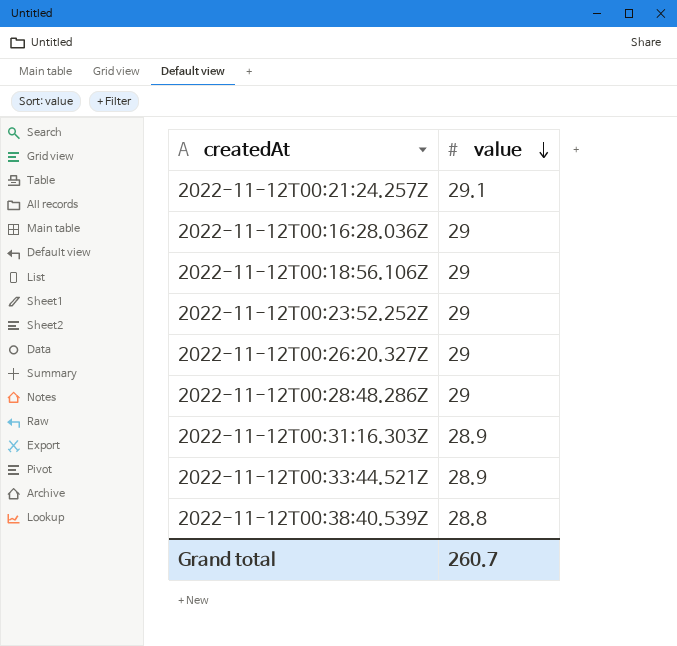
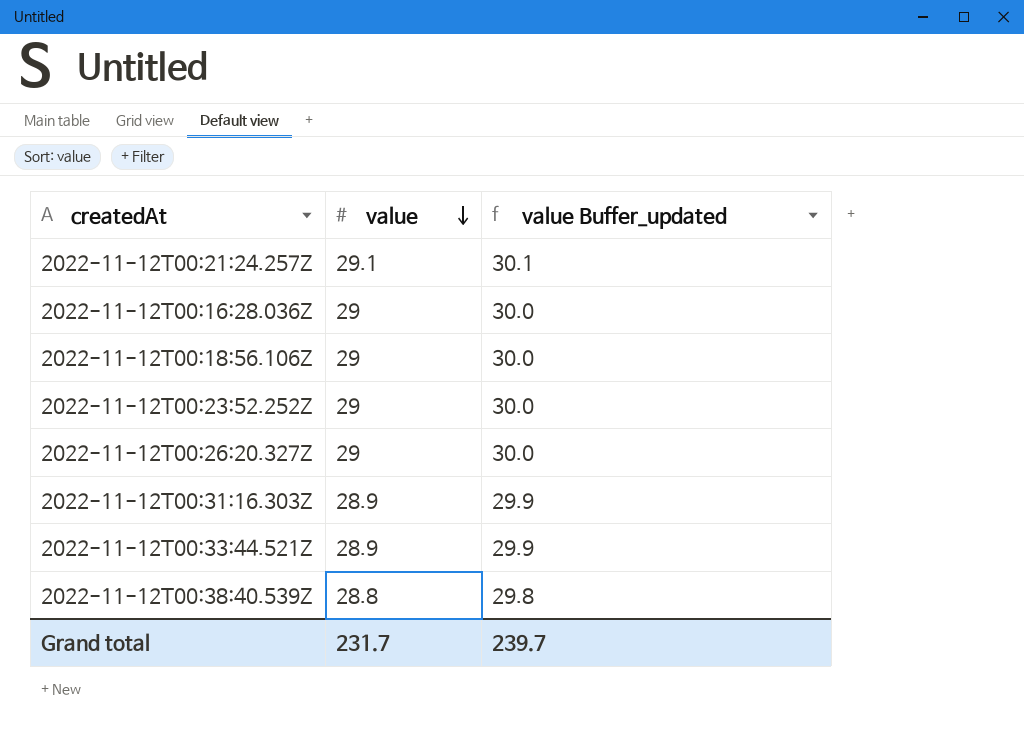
column value Buffer_updated | formula: none -> [value] + 1
row 2022-11-12T00:28:48.286Z: 29 -> none
Grand total | value: 260.7 -> 231.7

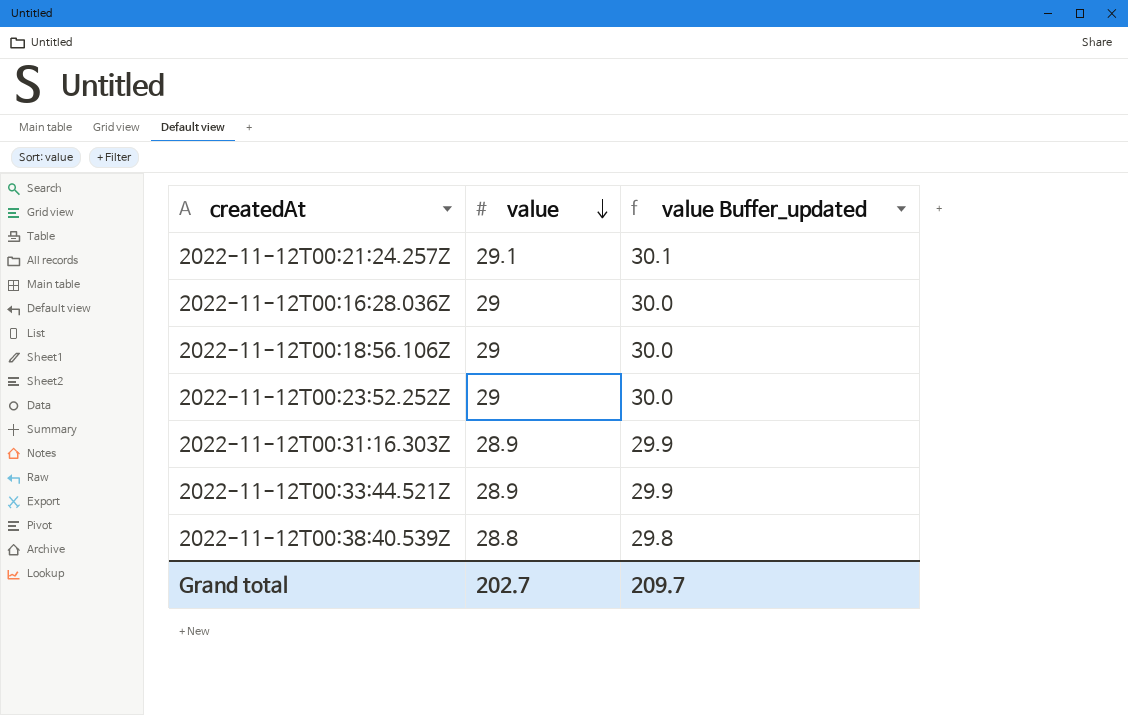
row 2022-11-12T00:26:20.327Z: 29 | 30.0 -> none
Grand total | value: 231.7 -> 202.7
Grand total | value Buffer_updated: 239.7 -> 209.7

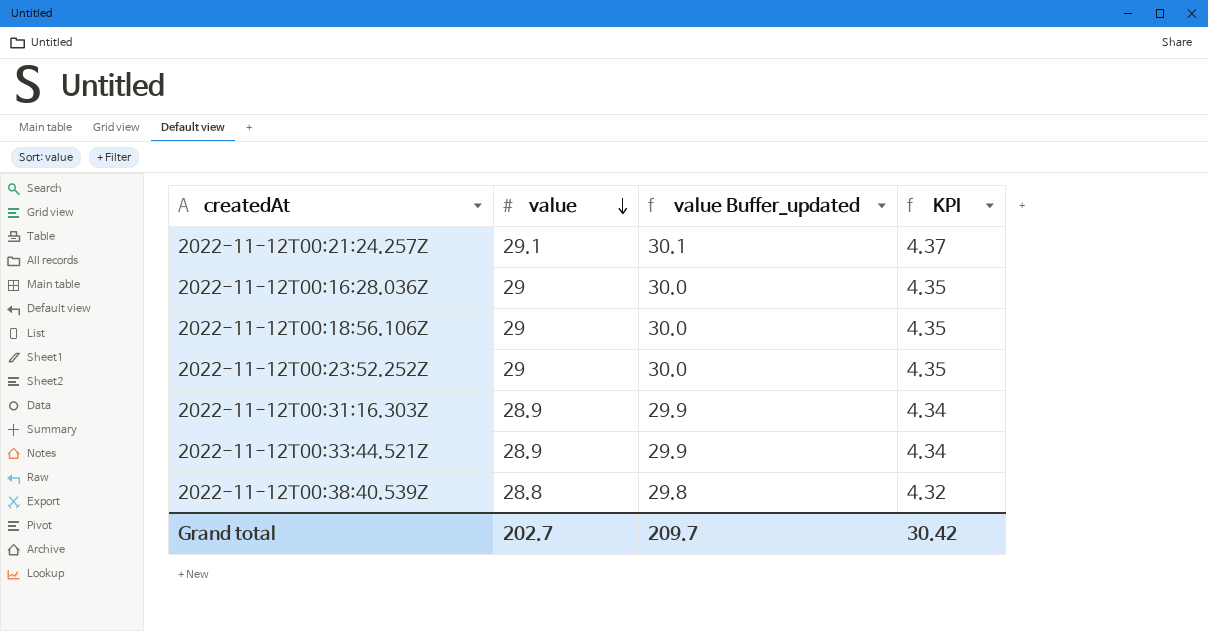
column KPI | formula: none -> [value] * 0.15

